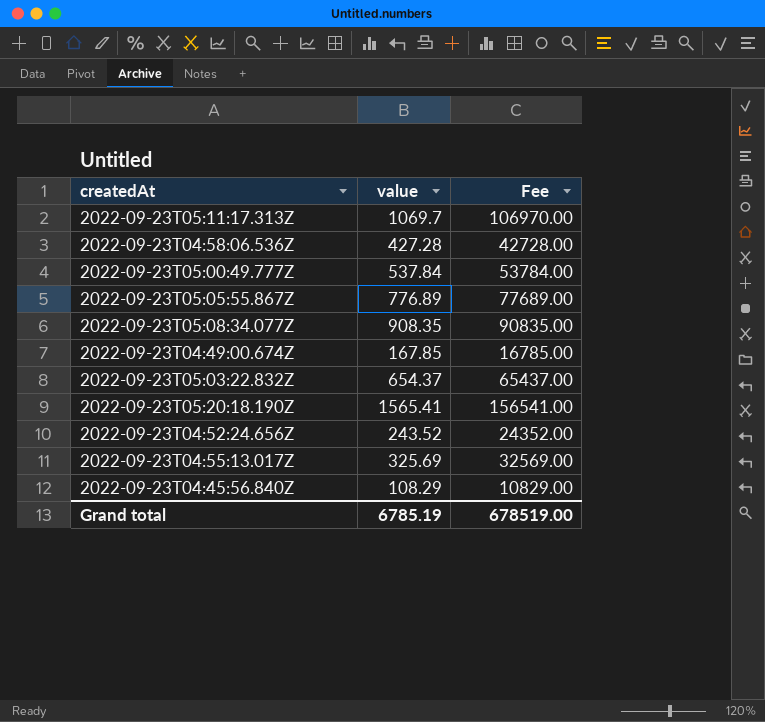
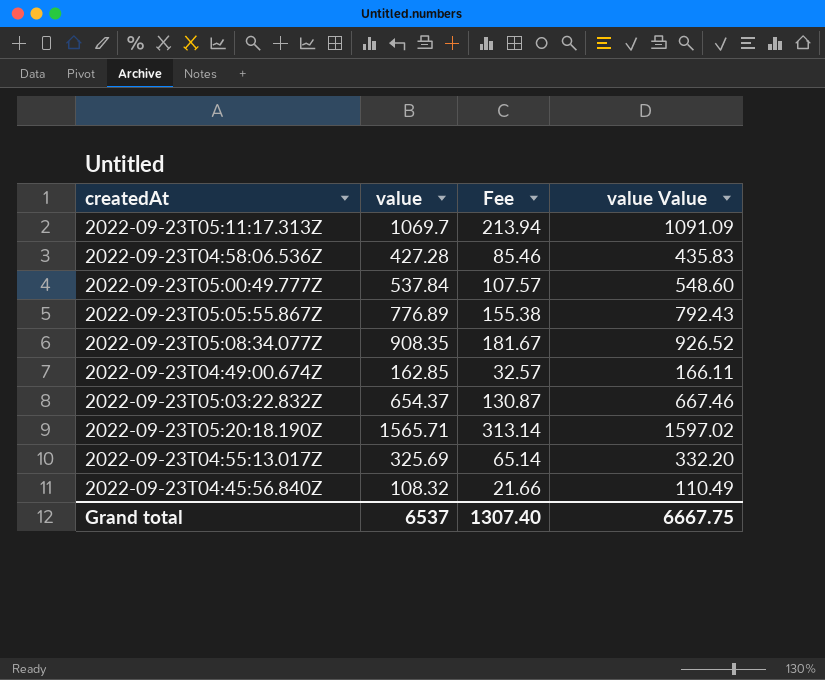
column Fee | formula: [value] * 100 -> [value] * 0.2
column value Value | formula: none -> [value] * 1.02
row 2022-09-23T04:52:24.656Z: 243.52 | 24352.00 -> none
2022-09-23T04:49:00.674Z | value: 167.85 -> 162.85
2022-09-23T05:20:18.190Z | value: 1565.41 -> 1565.71
2022-09-23T04:45:56.840Z | value: 108.29 -> 108.32
Grand total | value: 6785.19 -> 6537
Grand total | Fee: 678519.00 -> 1307.40

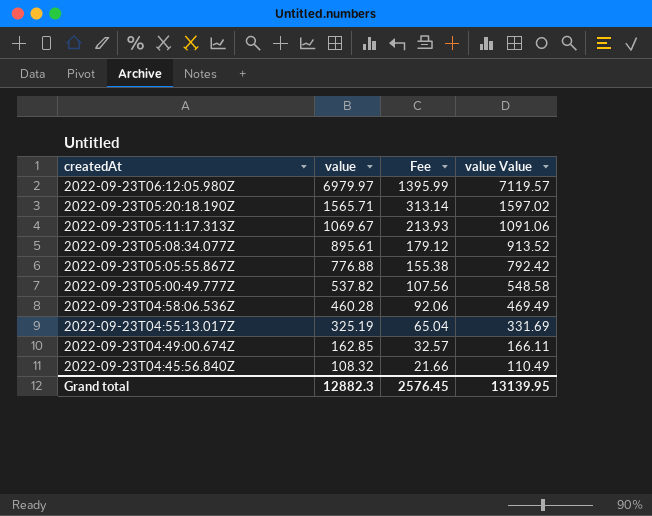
row order: none -> createdAt descending
row 2022-09-23T05:03:22.832Z: 654.37 | 130.87 | 667.46 -> none
row 2022-09-23T06:12:05.980Z: none -> 6979.97 | 1395.99 | 7119.57
2022-09-23T05:11:17.313Z | value: 1069.7 -> 1069.67
2022-09-23T05:11:17.313Z | Fee: 213.94 -> 213.93
2022-09-23T05:11:17.313Z | value Value: 1091.09 -> 1091.06
2022-09-23T05:08:34.077Z | value: 908.35 -> 895.61
2022-09-23T05:08:34.077Z | Fee: 181.67 -> 179.12
2022-09-23T05:08:34.077Z | value Value: 926.52 -> 913.52
2022-09-23T05:05:55.867Z | value: 776.89 -> 776.88
2022-09-23T05:05:55.867Z | value Value: 792.43 -> 792.42
2022-09-23T05:00:49.777Z | value: 537.84 -> 537.82
2022-09-23T05:00:49.777Z | Fee: 107.57 -> 107.56
2022-09-23T05:00:49.777Z | value Value: 548.60 -> 548.58
2022-09-23T04:58:06.536Z | value: 427.28 -> 460.28
2022-09-23T04:58:06.536Z | Fee: 85.46 -> 92.06
2022-09-23T04:58:06.536Z | value Value: 435.83 -> 469.49
2022-09-23T04:55:13.017Z | value: 325.69 -> 325.19
2022-09-23T04:55:13.017Z | Fee: 65.14 -> 65.04
2022-09-23T04:55:13.017Z | value Value: 332.20 -> 331.69
Grand total | value: 6537 -> 12882.3
Grand total | Fee: 1307.40 -> 2576.45
Grand total | value Value: 6667.75 -> 13139.95

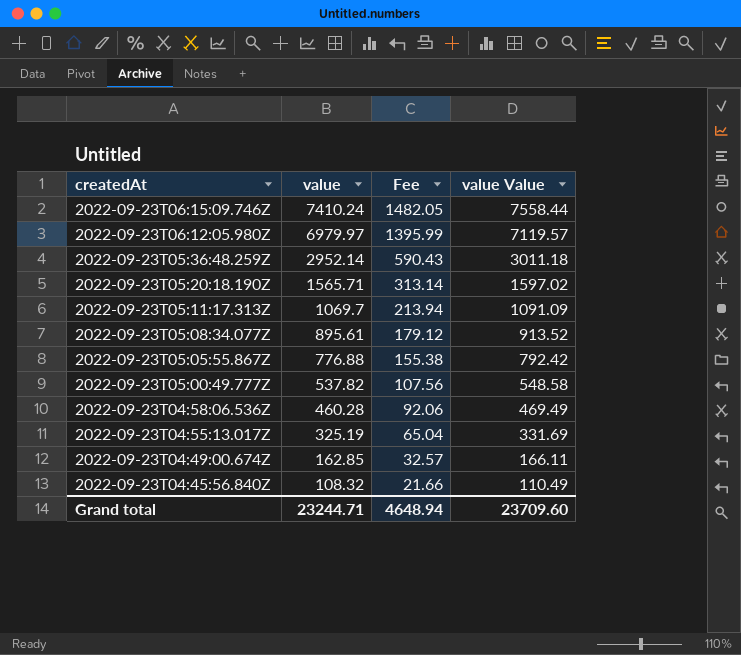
row 2022-09-23T06:15:09.746Z: none -> 7410.24 | 1482.05 | 7558.44
row 2022-09-23T05:36:48.259Z: none -> 2952.14 | 590.43 | 3011.18
2022-09-23T05:11:17.313Z | value: 1069.67 -> 1069.7
2022-09-23T05:11:17.313Z | Fee: 213.93 -> 213.94
2022-09-23T05:11:17.313Z | value Value: 1091.06 -> 1091.09
Grand total | value: 12882.3 -> 23244.71
Grand total | Fee: 2576.45 -> 4648.94
Grand total | value Value: 13139.95 -> 23709.60

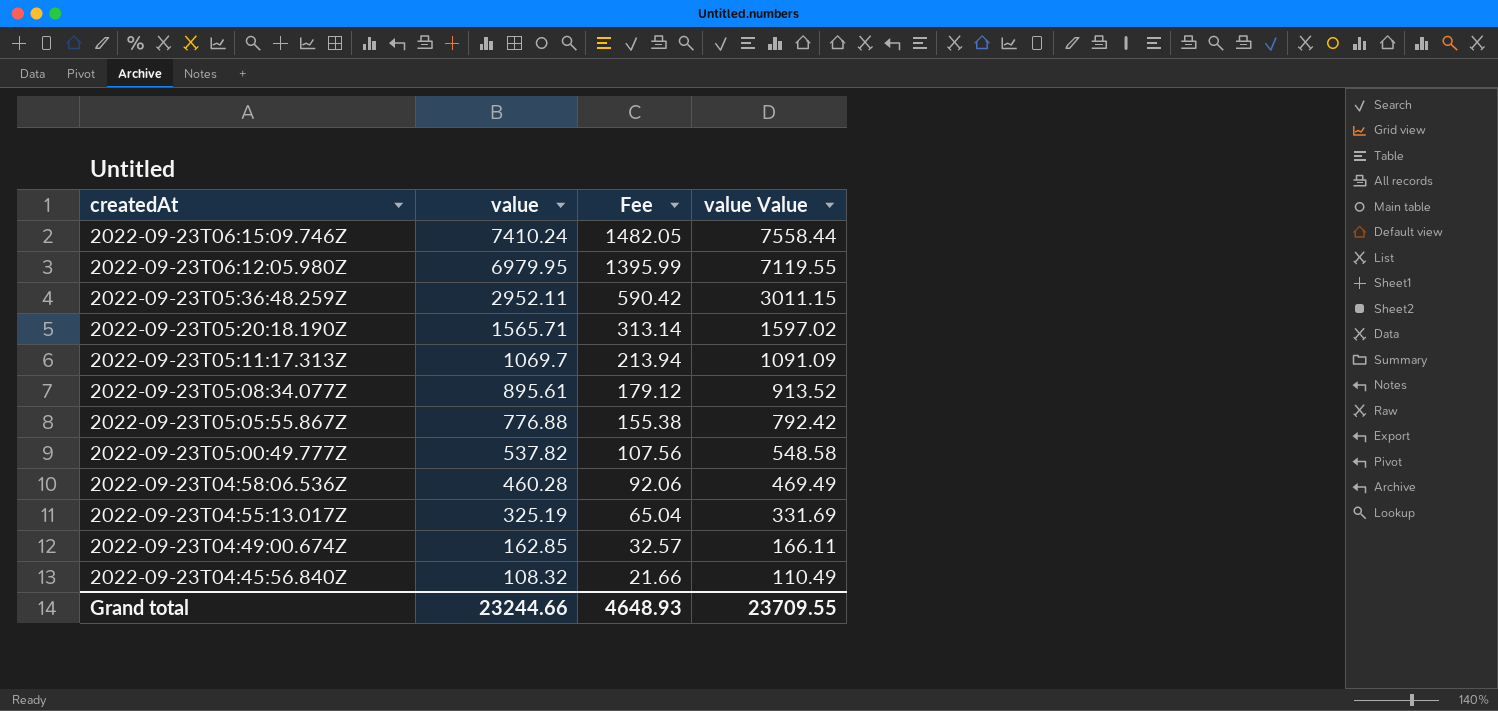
2022-09-23T06:12:05.980Z | value: 6979.97 -> 6979.95
2022-09-23T06:12:05.980Z | value Value: 7119.57 -> 7119.55
2022-09-23T05:36:48.259Z | value: 2952.14 -> 2952.11
2022-09-23T05:36:48.259Z | Fee: 590.43 -> 590.42
2022-09-23T05:36:48.259Z | value Value: 3011.18 -> 3011.15
Grand total | value: 23244.71 -> 23244.66
Grand total | Fee: 4648.94 -> 4648.93
Grand total | value Value: 23709.60 -> 23709.55

